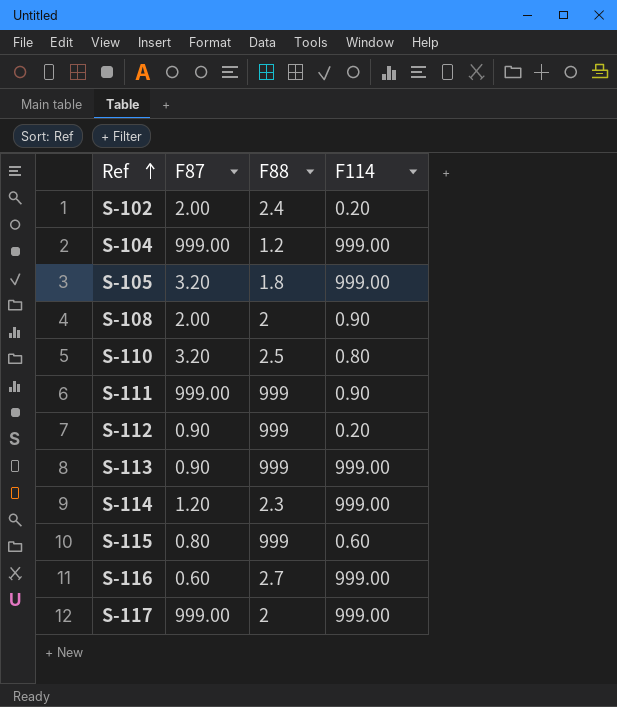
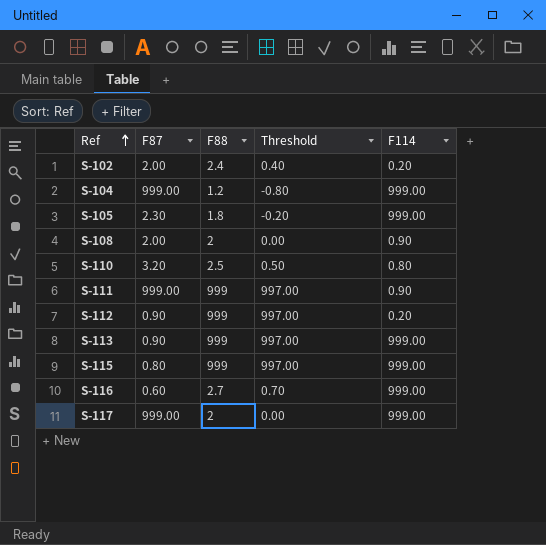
column Threshold | formula: none -> [F88] - 2
row S-114: 1.20 | 2.3 | 999.00 -> none
S-105 | F87: 3.20 -> 2.30
S-115 | F114: 0.60 -> 999.00

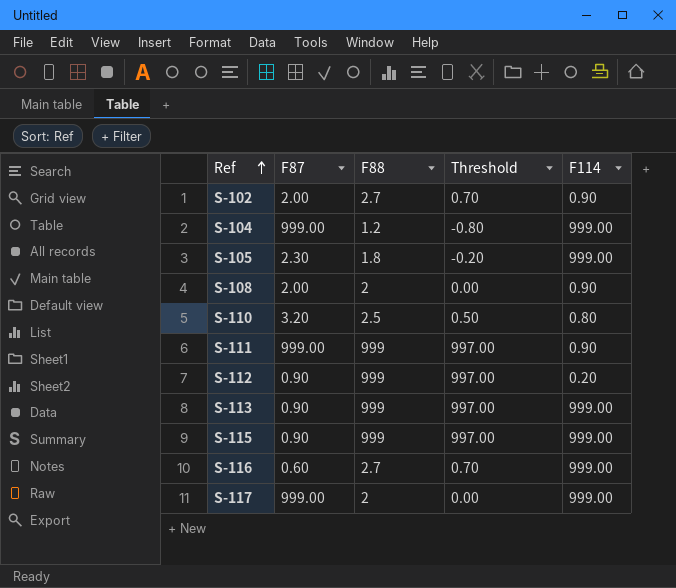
S-102 | F88: 2.4 -> 2.7
S-102 | Threshold: 0.40 -> 0.70
S-102 | F114: 0.20 -> 0.90
S-115 | F87: 0.80 -> 0.90

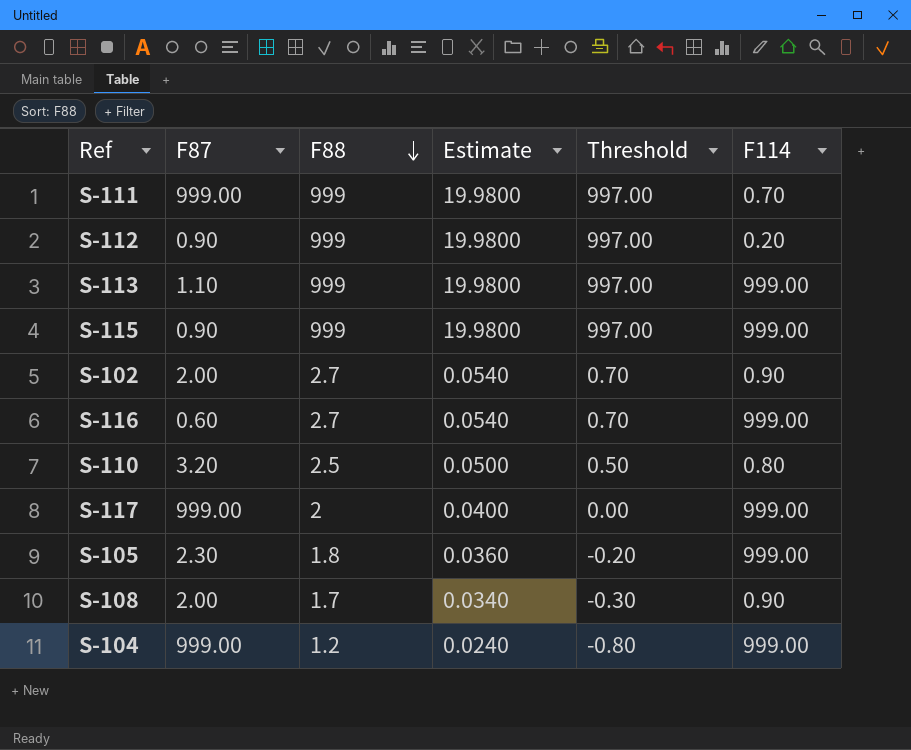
row order: Ref ascending -> F88 descending
column Estimate | formula: none -> [F88] * 0.02
S-111 | F114: 0.90 -> 0.70
S-113 | F87: 0.90 -> 1.10
S-108 | F88: 2 -> 1.7
S-108 | Threshold: 0.00 -> -0.30

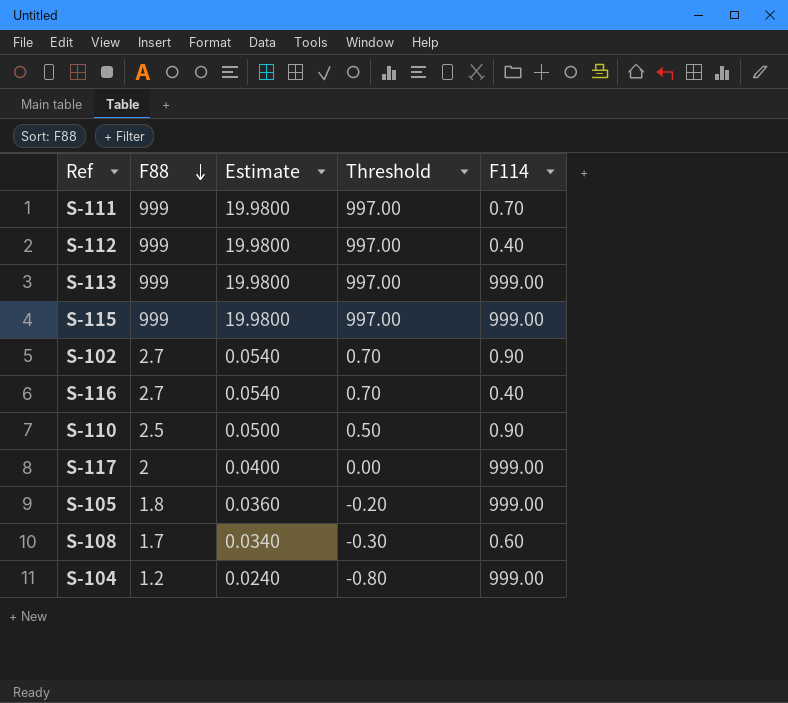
column F87 | position: 2 -> none
S-112 | F114: 0.20 -> 0.40
S-116 | F114: 999.00 -> 0.40
S-110 | F114: 0.80 -> 0.90
S-108 | F114: 0.90 -> 0.60

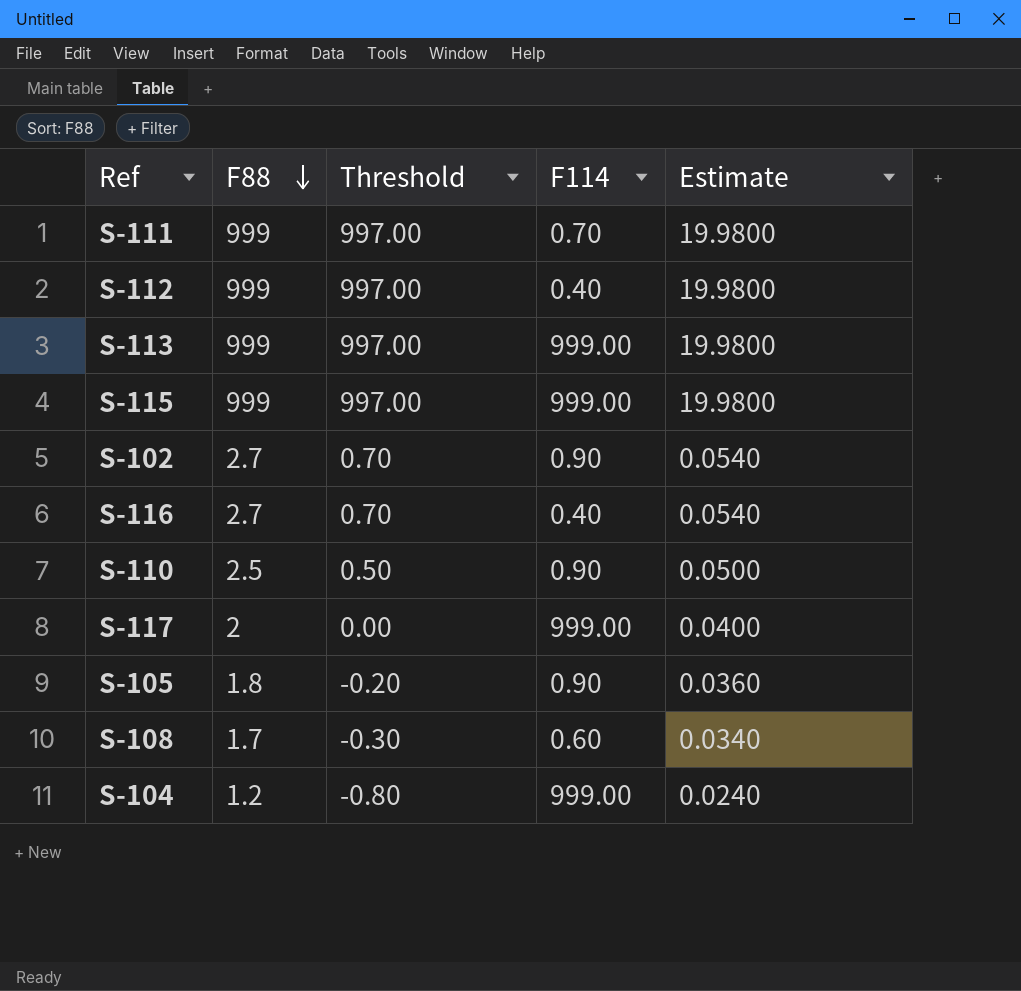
column Estimate | position: 3 -> 5
S-105 | F114: 999.00 -> 0.90

